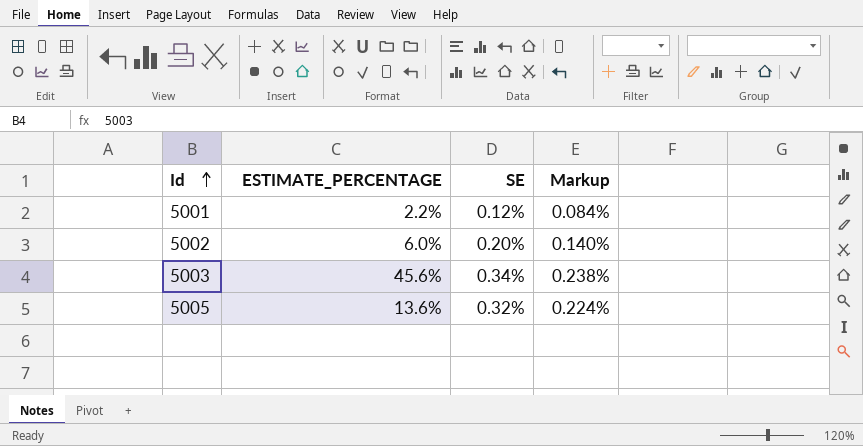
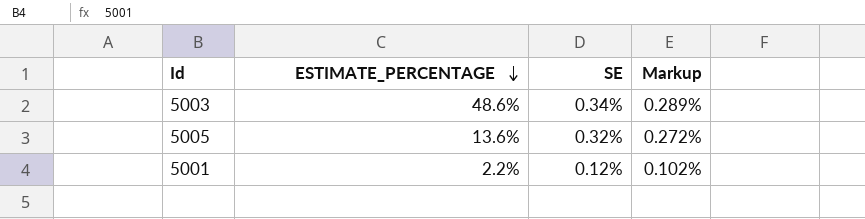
row order: Id ascending -> ESTIMATE_PERCENTAGE descending
column Markup | formula: [SE] * 0.7 -> [SE] * 0.85
row 5002: 6.0% | 0.20% | 0.140% -> none
5003 | ESTIMATE_PERCENTAGE: 45.6% -> 48.6%

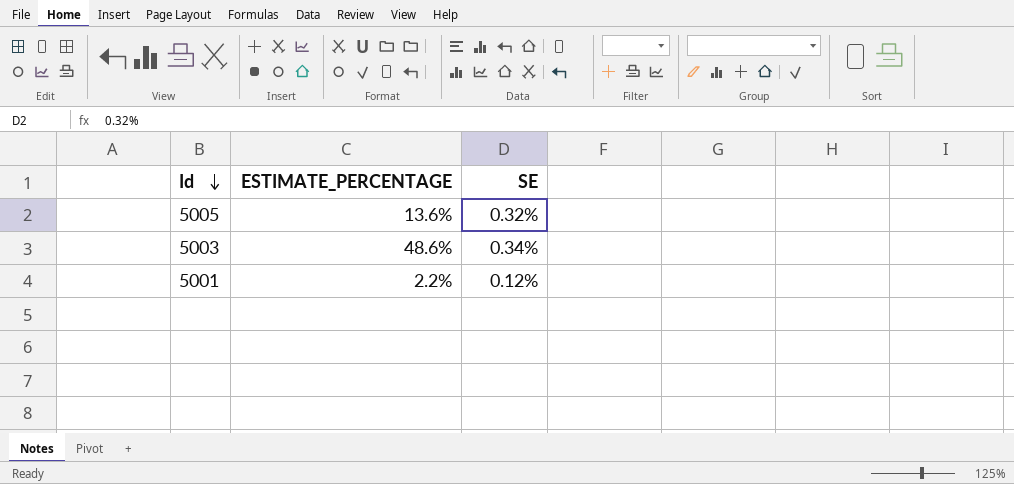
row order: ESTIMATE_PERCENTAGE descending -> Id descending
column Markup | formula: [SE] * 0.85 -> none

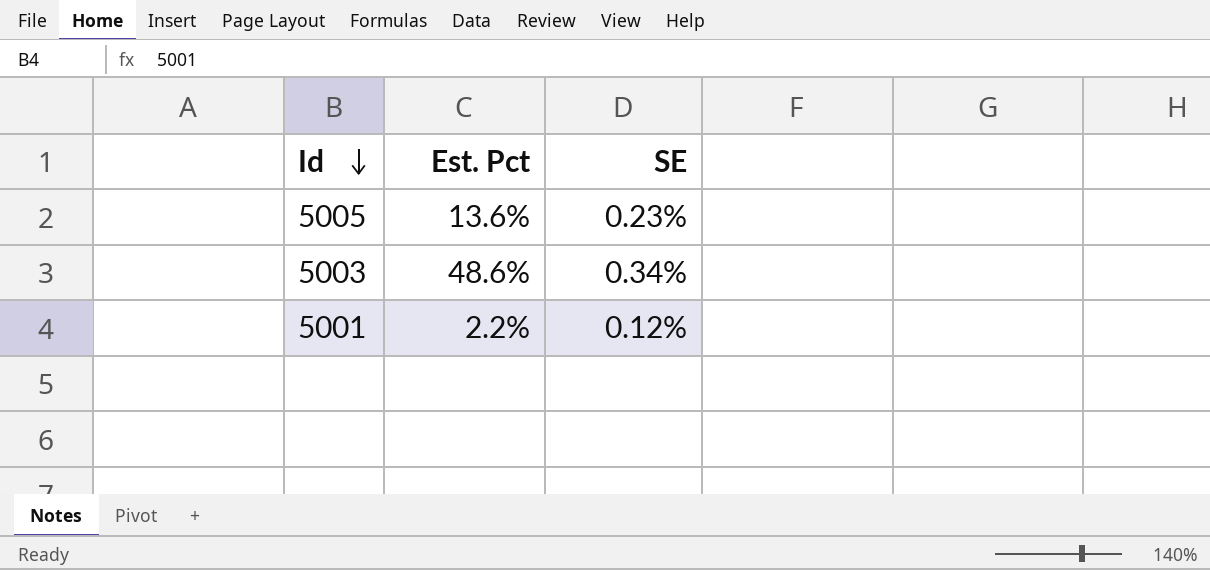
column name: ESTIMATE_PERCENTAGE -> Est. Pct
5005 | SE: 0.32% -> 0.23%

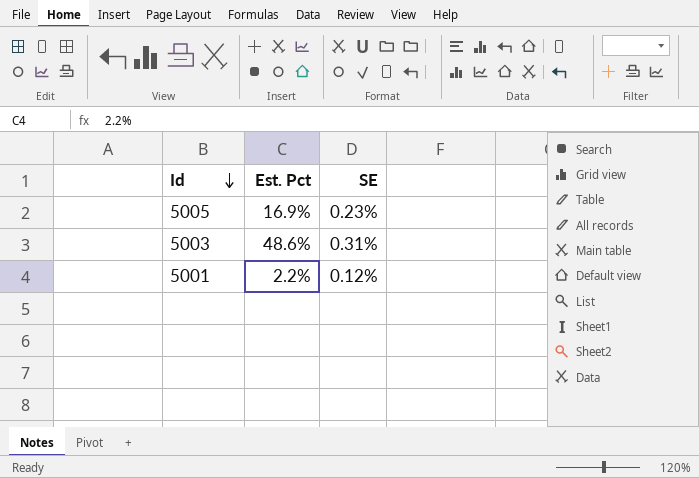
5005 | Est. Pct: 13.6% -> 16.9%
5003 | SE: 0.34% -> 0.31%

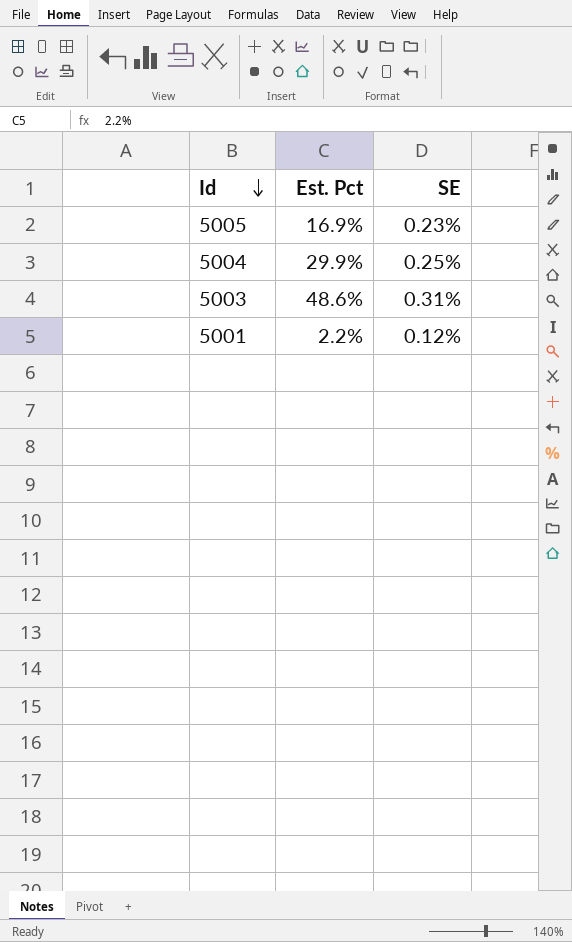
row 5004: none -> 29.9% | 0.25%

